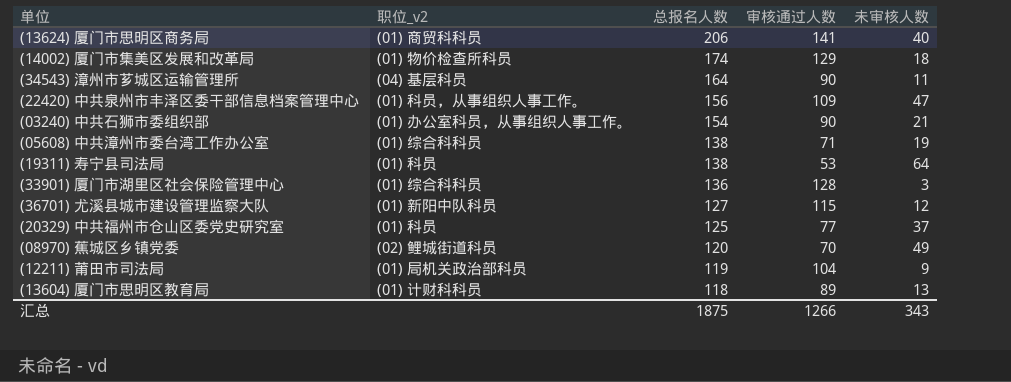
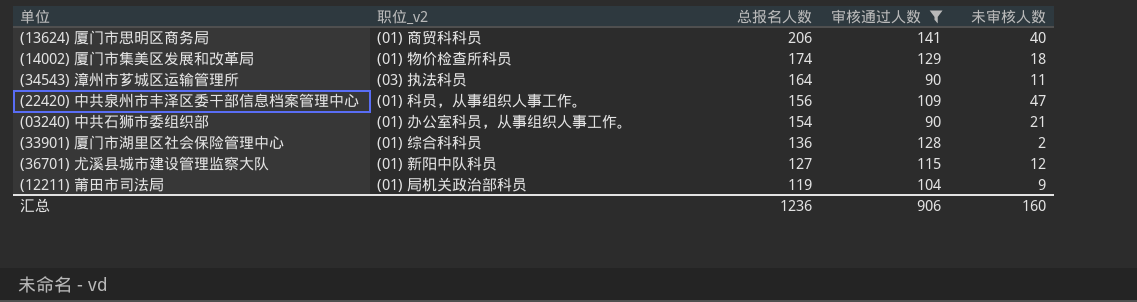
filter: none -> 审核通过人数 >= 90
(34543) 漳州市芗城区运输管理所 | 职位_v2: (04) 基层科员 -> (03) 执法科员
(33901) 厦门市湖里区社会保险管理中心 | 未审核人数: 3 -> 2
汇总 | 总报名人数: 1875 -> 1236
汇总 | 审核通过人数: 1266 -> 906
汇总 | 未审核人数: 343 -> 160

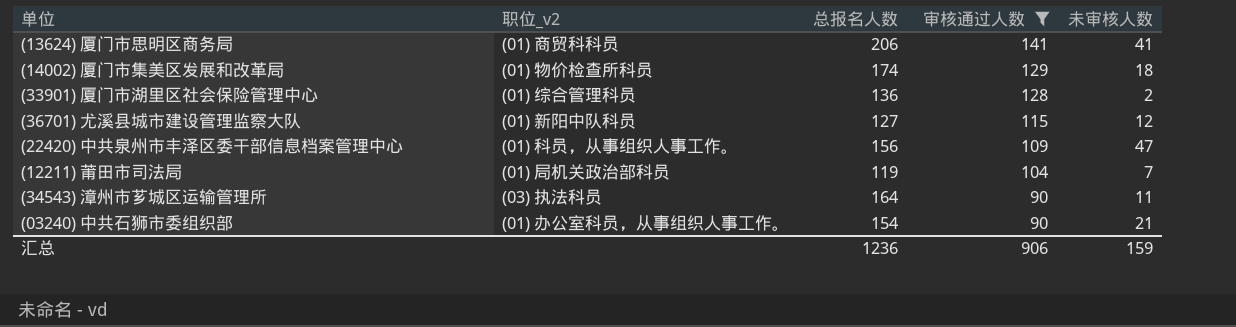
row order: 总报名人数 descending -> 审核通过人数 descending
(13624) 厦门市思明区商务局 | 未审核人数: 40 -> 41
(33901) 厦门市湖里区社会保险管理中心 | 职位_v2: (01) 综合科科员 -> (01) 综合管理科员
(12211) 莆田市司法局 | 未审核人数: 9 -> 7
汇总 | 未审核人数: 160 -> 159

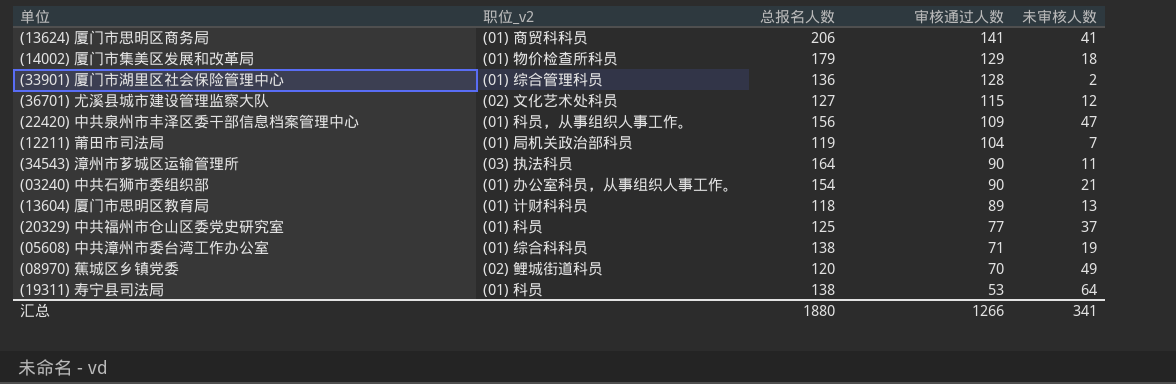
filter: 审核通过人数 >= 90 -> none
(14002) 厦门市集美区发展和改革局 | 总报名人数: 174 -> 179
(36701) 尤溪县城市建设管理监察大队 | 职位_v2: (01) 新阳中队科员 -> (02) 文化艺术处科员
汇总 | 总报名人数: 1236 -> 1880
汇总 | 审核通过人数: 906 -> 1266
汇总 | 未审核人数: 159 -> 341

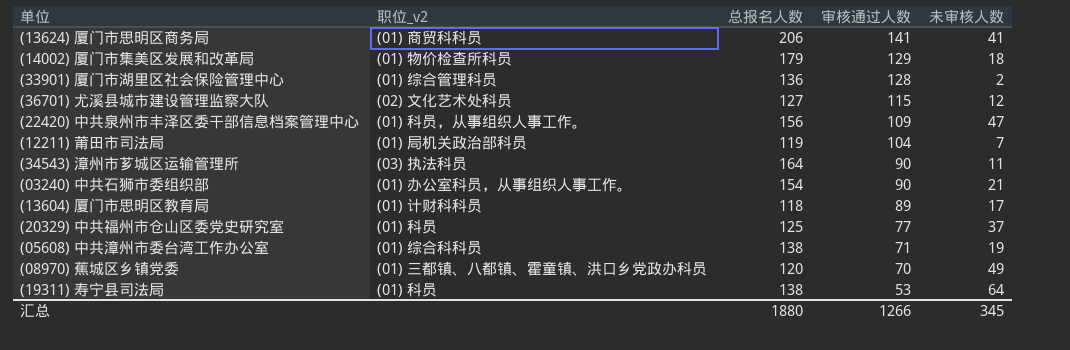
(13604) 厦门市思明区教育局 | 未审核人数: 13 -> 17
(08970) 蕉城区乡镇党委 | 职位_v2: (02) 鲤城街道科员 -> (01) 三都镇、八都镇、霍童镇、洪口乡党政办科员
汇总 | 未审核人数: 341 -> 345

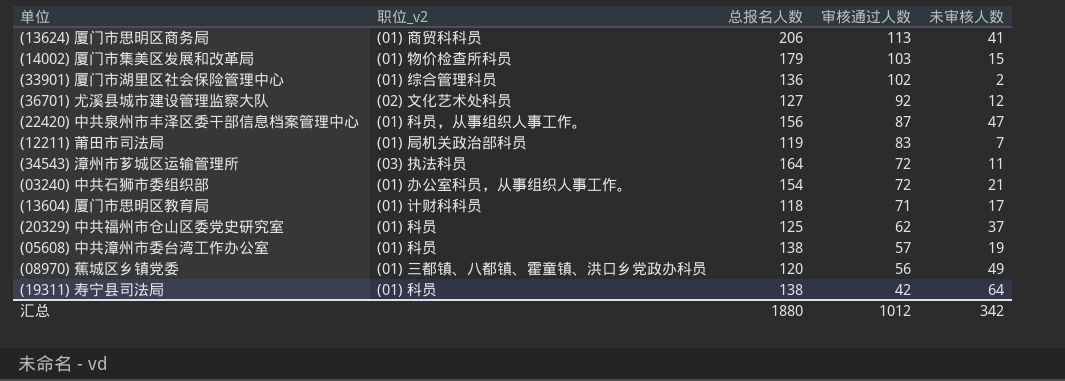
(13624) 厦门市思明区商务局 | 审核通过人数: 141 -> 113
(14002) 厦门市集美区发展和改革局 | 审核通过人数: 129 -> 103
(14002) 厦门市集美区发展和改革局 | 未审核人数: 18 -> 15
(33901) 厦门市湖里区社会保险管理中心 | 审核通过人数: 128 -> 102
(36701) 尤溪县城市建设管理监察大队 | 审核通过人数: 115 -> 92
(22420) 中共泉州市丰泽区委干部信息档案管理中心 | 审核通过人数: 109 -> 87
(12211) 莆田市司法局 | 审核通过人数: 104 -> 83
(34543) 漳州市芗城区运输管理所 | 审核通过人数: 90 -> 72
(03240) 中共石狮市委组织部 | 审核通过人数: 90 -> 72
(13604) 厦门市思明区教育局 | 审核通过人数: 89 -> 71
(20329) 中共福州市仓山区委党史研究室 | 审核通过人数: 77 -> 62
(05608) 中共漳州市委台湾工作办公室 | 职位_v2: (01) 综合科科员 -> (01) 科员
(05608) 中共漳州市委台湾工作办公室 | 审核通过人数: 71 -> 57
(08970) 蕉城区乡镇党委 | 审核通过人数: 70 -> 56
(19311) 寿宁县司法局 | 审核通过人数: 53 -> 42
汇总 | 审核通过人数: 1266 -> 1012
汇总 | 未审核人数: 345 -> 342

